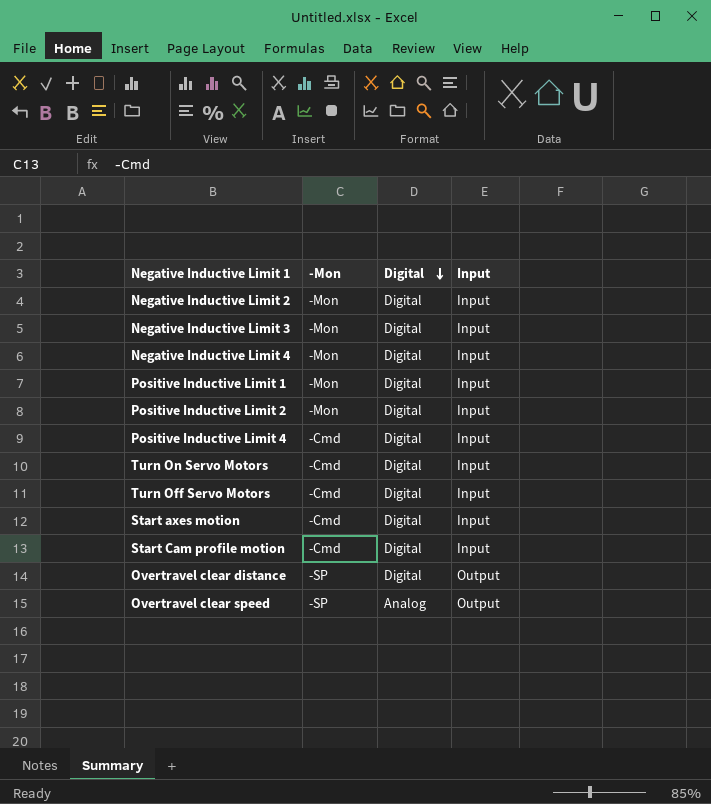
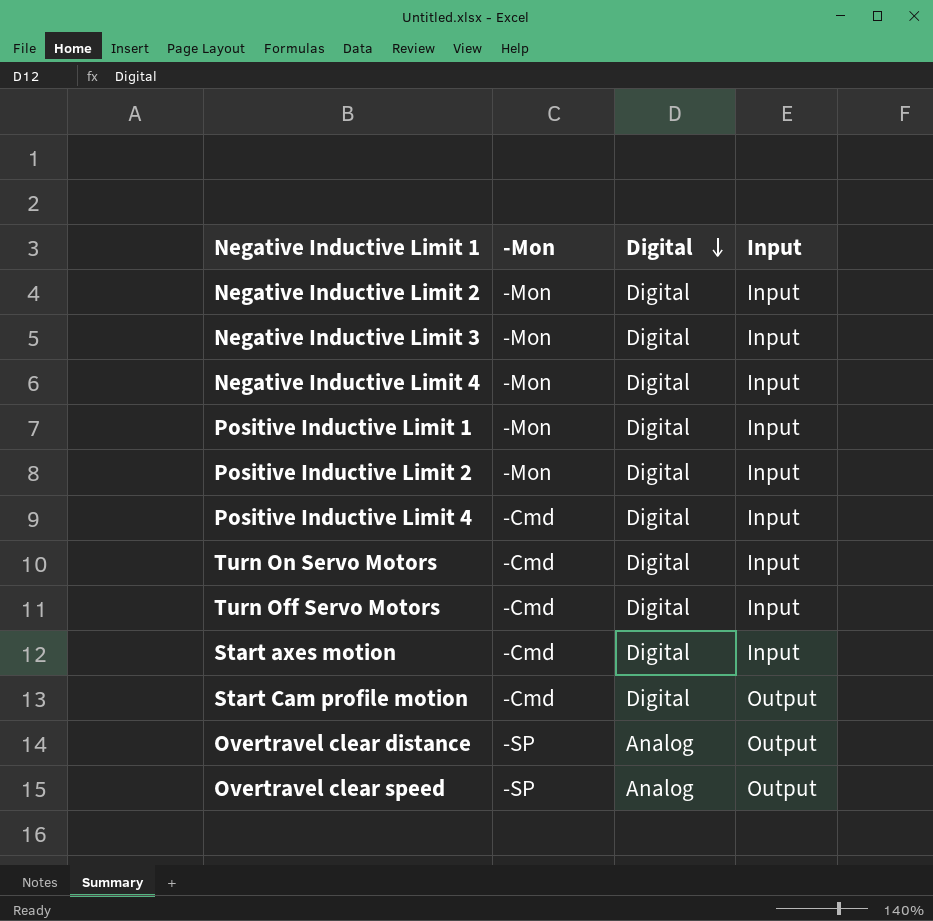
Start Cam profile motion | Input: Input -> Output
Overtravel clear distance | Digital: Digital -> Analog

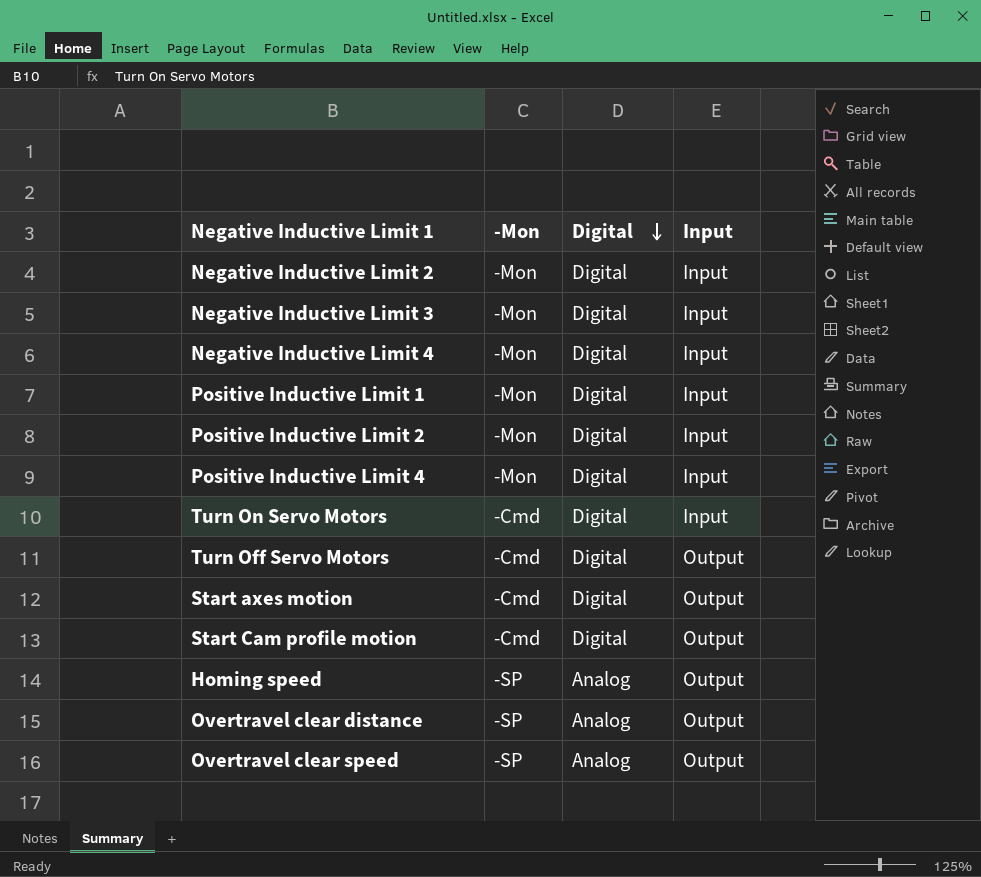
Positive Inductive Limit 4 | -Mon: -Cmd -> -Mon
Turn Off Servo Motors | Input: Input -> Output
Start axes motion | Input: Input -> Output
row Homing speed: none -> -SP | Analog | Output

